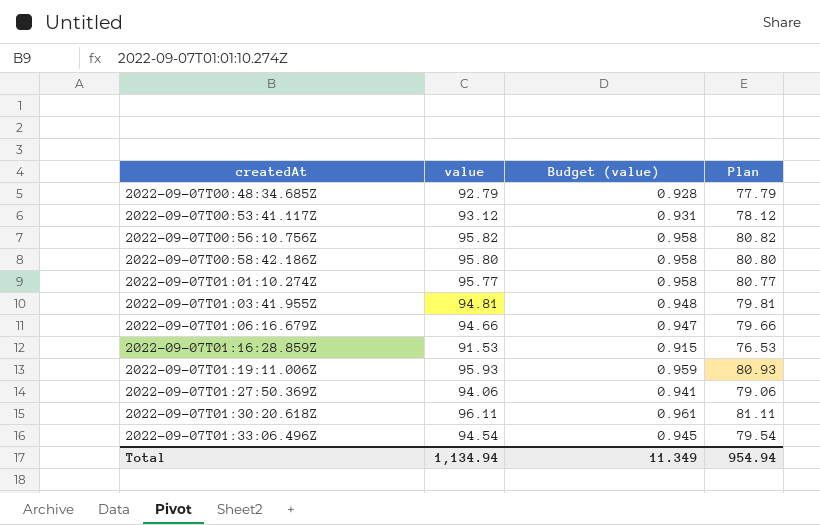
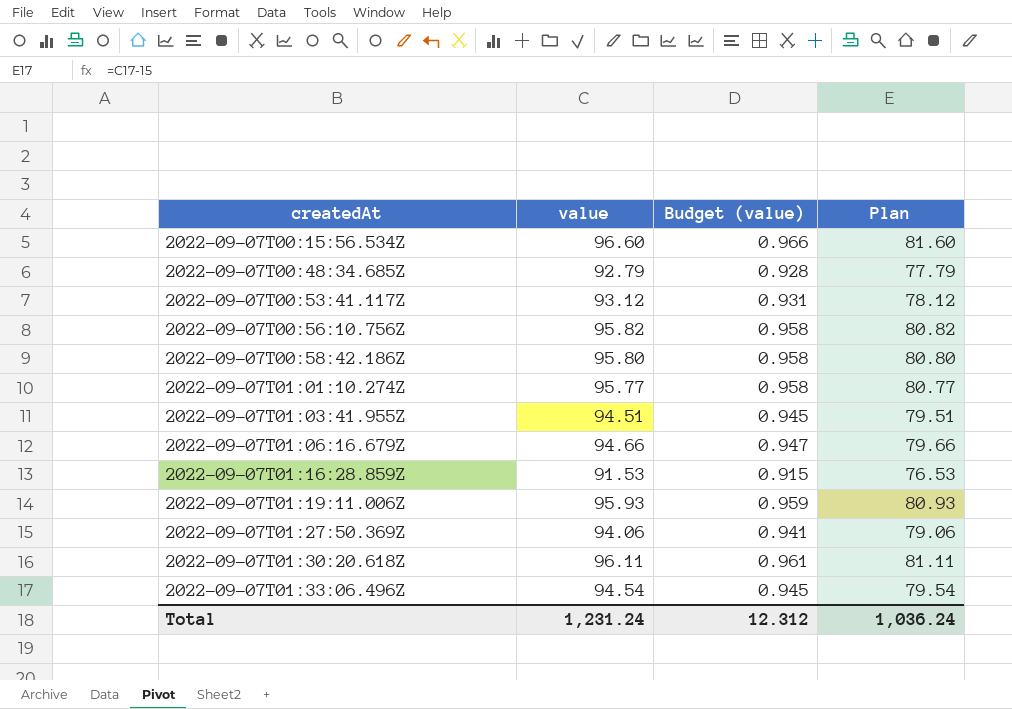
row 2022-09-07T00:15:56.534Z: none -> 96.60 | 0.966 | 81.60
2022-09-07T01:03:41.955Z | value: 94.81 -> 94.51
2022-09-07T01:03:41.955Z | Budget (value): 0.948 -> 0.945
2022-09-07T01:03:41.955Z | Plan: 79.81 -> 79.51
Total | value: 1,134.94 -> 1,231.24
Total | Budget (value): 11.349 -> 12.312
Total | Plan: 954.94 -> 1,036.24

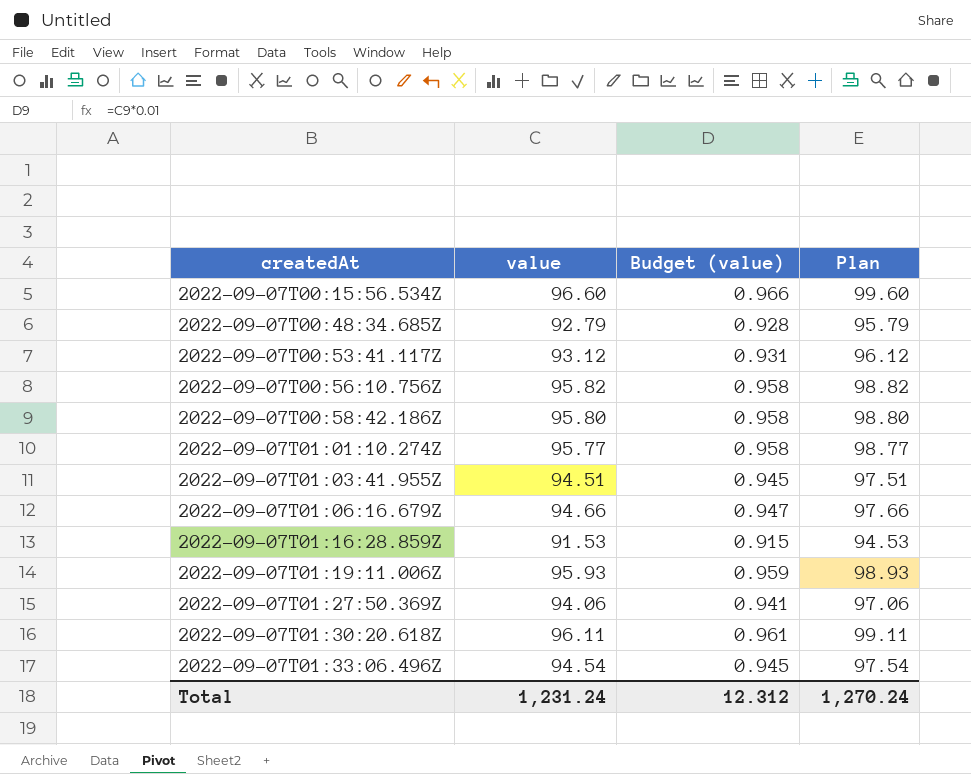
column Plan | formula: [value] - 15 -> [value] + 3
Total | Plan: 1,036.24 -> 1,270.24

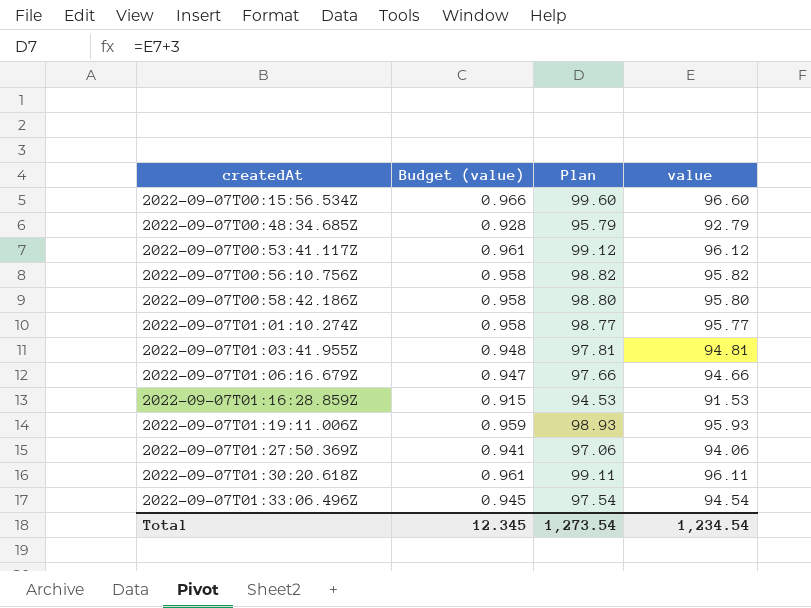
column value | position: 2 -> 4
2022-09-07T00:53:41.117Z | Budget (value): 0.931 -> 0.961
2022-09-07T00:53:41.117Z | Plan: 96.12 -> 99.12
2022-09-07T00:53:41.117Z | value: 93.12 -> 96.12
2022-09-07T01:03:41.955Z | Budget (value): 0.945 -> 0.948
2022-09-07T01:03:41.955Z | Plan: 97.51 -> 97.81
2022-09-07T01:03:41.955Z | value: 94.51 -> 94.81
Total | Budget (value): 12.312 -> 12.345
Total | Plan: 1,270.24 -> 1,273.54
Total | value: 1,231.24 -> 1,234.54

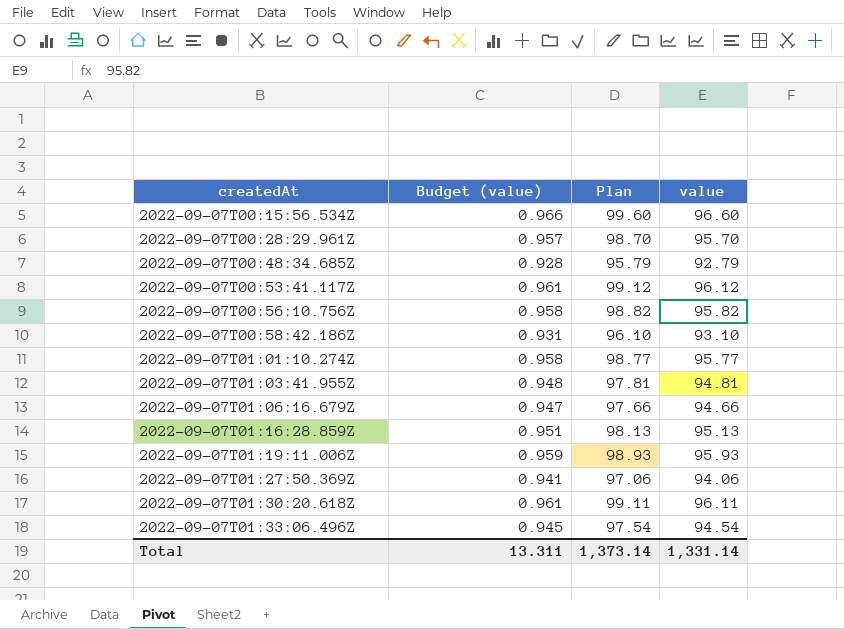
row 2022-09-07T00:28:29.961Z: none -> 0.957 | 98.70 | 95.70
2022-09-07T00:58:42.186Z | Budget (value): 0.958 -> 0.931
2022-09-07T00:58:42.186Z | Plan: 98.80 -> 96.10
2022-09-07T00:58:42.186Z | value: 95.80 -> 93.10
2022-09-07T01:16:28.859Z | Budget (value): 0.915 -> 0.951
2022-09-07T01:16:28.859Z | Plan: 94.53 -> 98.13
2022-09-07T01:16:28.859Z | value: 91.53 -> 95.13
Total | Budget (value): 12.345 -> 13.311
Total | Plan: 1,273.54 -> 1,373.14
Total | value: 1,234.54 -> 1,331.14

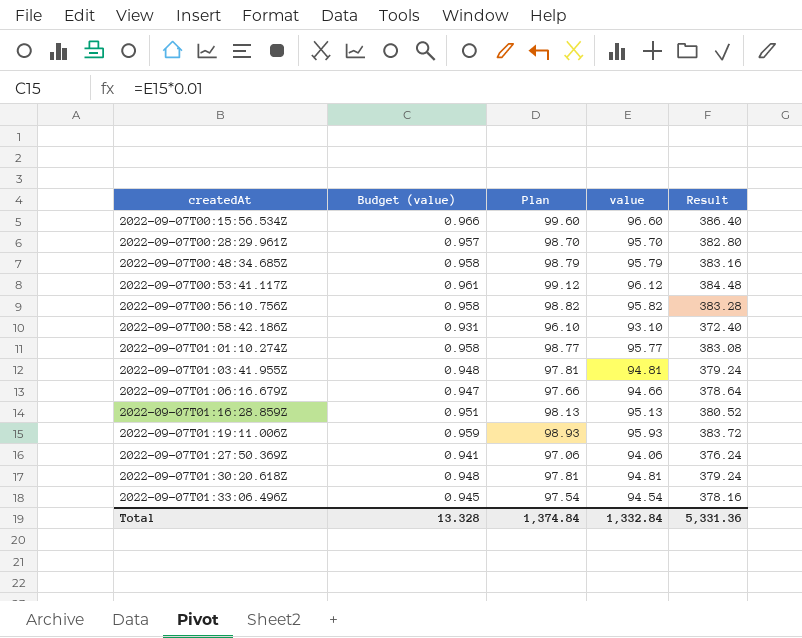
column Result | formula: none -> [value] * 4
2022-09-07T00:48:34.685Z | Budget (value): 0.928 -> 0.958
2022-09-07T00:48:34.685Z | Plan: 95.79 -> 98.79
2022-09-07T00:48:34.685Z | value: 92.79 -> 95.79
2022-09-07T01:30:20.618Z | Budget (value): 0.961 -> 0.948
2022-09-07T01:30:20.618Z | Plan: 99.11 -> 97.81
2022-09-07T01:30:20.618Z | value: 96.11 -> 94.81
Total | Budget (value): 13.311 -> 13.328
Total | Plan: 1,373.14 -> 1,374.84
Total | value: 1,331.14 -> 1,332.84

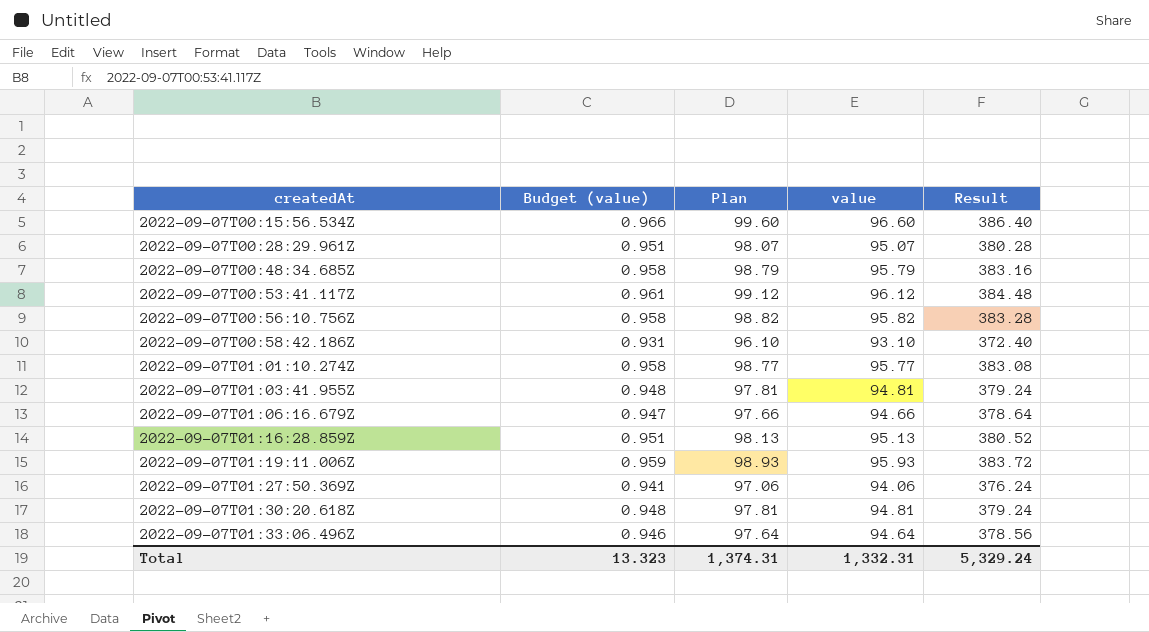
2022-09-07T00:28:29.961Z | Budget (value): 0.957 -> 0.951
2022-09-07T00:28:29.961Z | Plan: 98.70 -> 98.07
2022-09-07T00:28:29.961Z | value: 95.70 -> 95.07
2022-09-07T00:28:29.961Z | Result: 382.80 -> 380.28
2022-09-07T01:33:06.496Z | Budget (value): 0.945 -> 0.946
2022-09-07T01:33:06.496Z | Plan: 97.54 -> 97.64
2022-09-07T01:33:06.496Z | value: 94.54 -> 94.64
2022-09-07T01:33:06.496Z | Result: 378.16 -> 378.56
Total | Budget (value): 13.328 -> 13.323
Total | Plan: 1,374.84 -> 1,374.31
Total | value: 1,332.84 -> 1,332.31
Total | Result: 5,331.36 -> 5,329.24

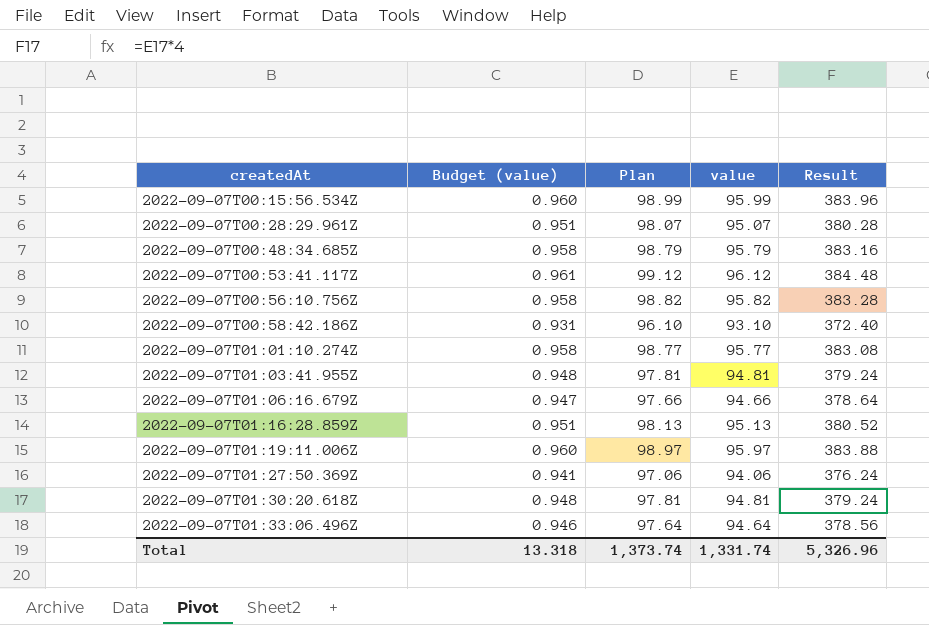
2022-09-07T00:15:56.534Z | Budget (value): 0.966 -> 0.960
2022-09-07T00:15:56.534Z | Plan: 99.60 -> 98.99
2022-09-07T00:15:56.534Z | value: 96.60 -> 95.99
2022-09-07T00:15:56.534Z | Result: 386.40 -> 383.96
2022-09-07T01:19:11.006Z | Budget (value): 0.959 -> 0.960
2022-09-07T01:19:11.006Z | Plan: 98.93 -> 98.97
2022-09-07T01:19:11.006Z | value: 95.93 -> 95.97
2022-09-07T01:19:11.006Z | Result: 383.72 -> 383.88
Total | Budget (value): 13.323 -> 13.318
Total | Plan: 1,374.31 -> 1,373.74
Total | value: 1,332.31 -> 1,331.74
Total | Result: 5,329.24 -> 5,326.96

